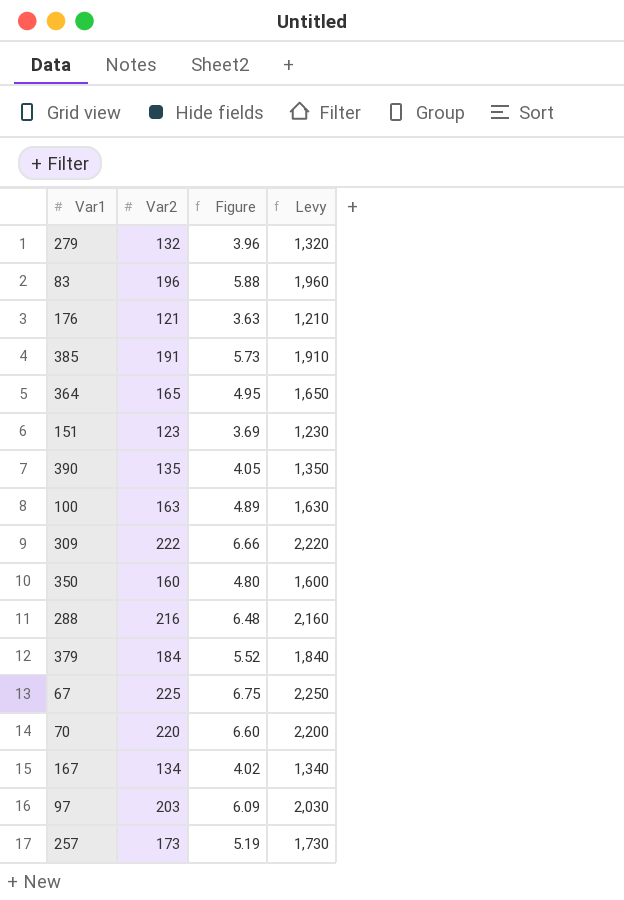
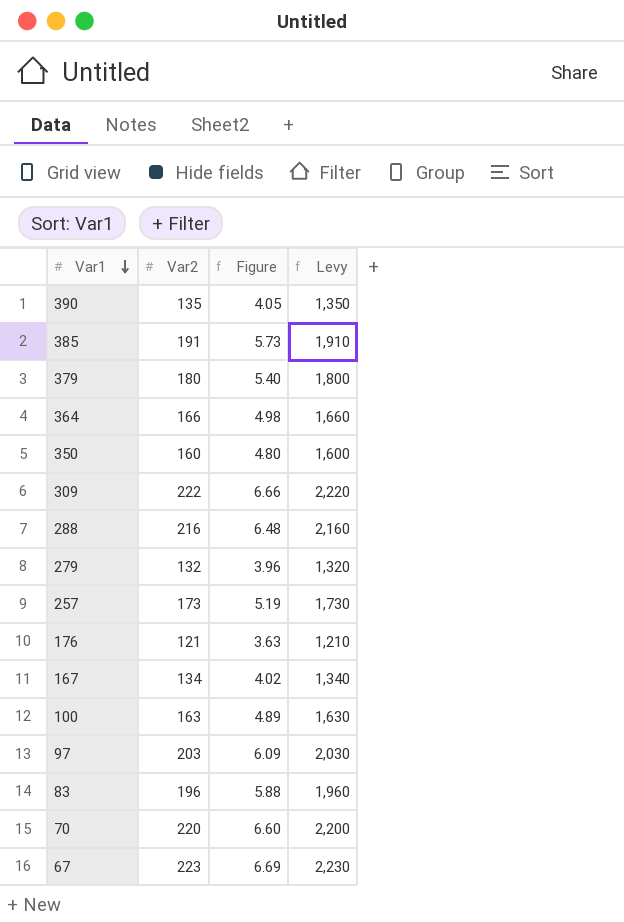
row order: none -> Var1 descending
row 151: 123 | 3.69 | 1,230 -> none
379 | Var2: 184 -> 180
379 | Figure: 5.52 -> 5.40
379 | Levy: 1,840 -> 1,800
364 | Var2: 165 -> 166
364 | Figure: 4.95 -> 4.98
364 | Levy: 1,650 -> 1,660
67 | Var2: 225 -> 223
67 | Figure: 6.75 -> 6.69
67 | Levy: 2,250 -> 2,230

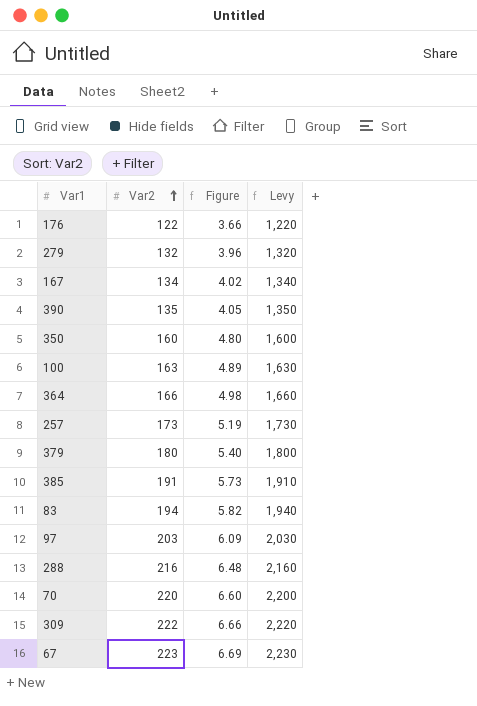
row order: Var1 descending -> Var2 ascending
176 | Var2: 121 -> 122
176 | Figure: 3.63 -> 3.66
176 | Levy: 1,210 -> 1,220
83 | Var2: 196 -> 194
83 | Figure: 5.88 -> 5.82
83 | Levy: 1,960 -> 1,940

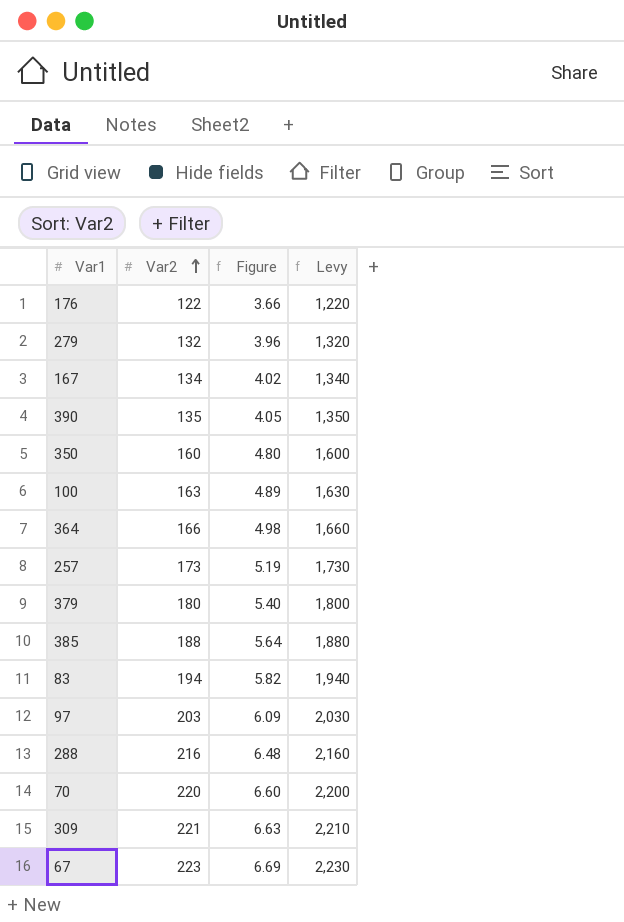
385 | Var2: 191 -> 188
385 | Figure: 5.73 -> 5.64
385 | Levy: 1,910 -> 1,880
309 | Var2: 222 -> 221
309 | Figure: 6.66 -> 6.63
309 | Levy: 2,220 -> 2,210

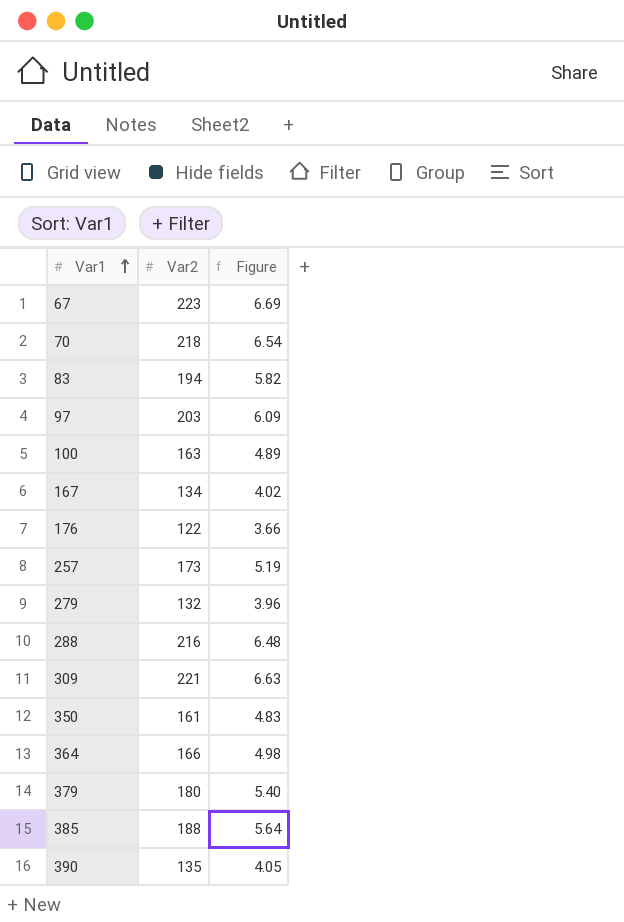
row order: Var2 ascending -> Var1 ascending
column Levy | formula: [Var2] * 10 -> none
70 | Var2: 220 -> 218
70 | Figure: 6.60 -> 6.54
350 | Var2: 160 -> 161
350 | Figure: 4.80 -> 4.83

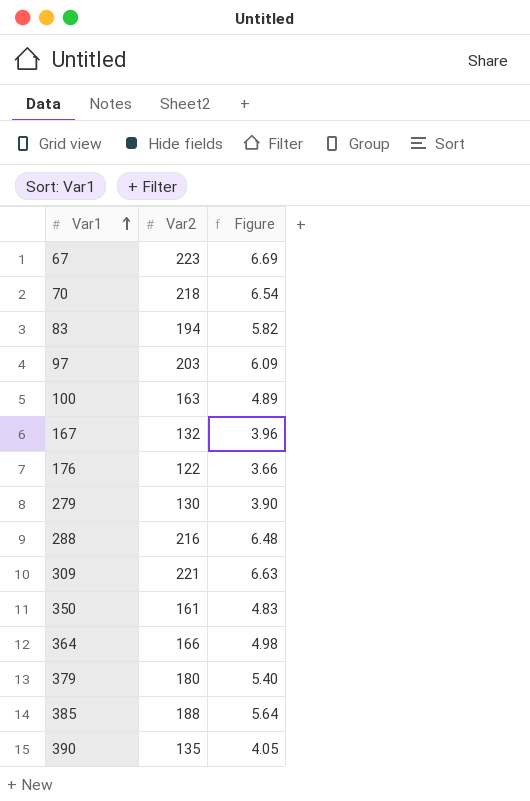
row 257: 173 | 5.19 -> none
167 | Var2: 134 -> 132
167 | Figure: 4.02 -> 3.96
279 | Var2: 132 -> 130
279 | Figure: 3.96 -> 3.90

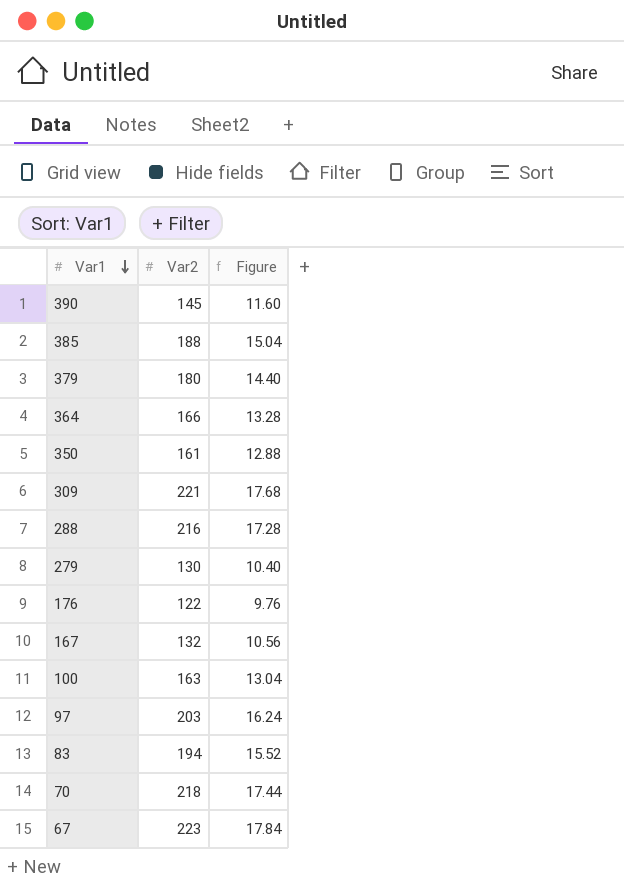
row order: Var1 ascending -> Var1 descending
column Figure | formula: [Var2] * 0.03 -> [Var2] * 0.08
390 | Var2: 135 -> 145

